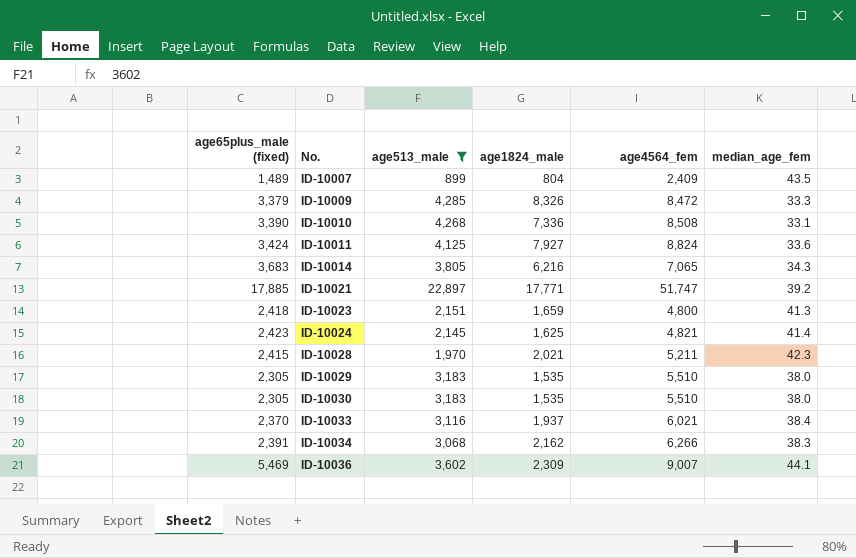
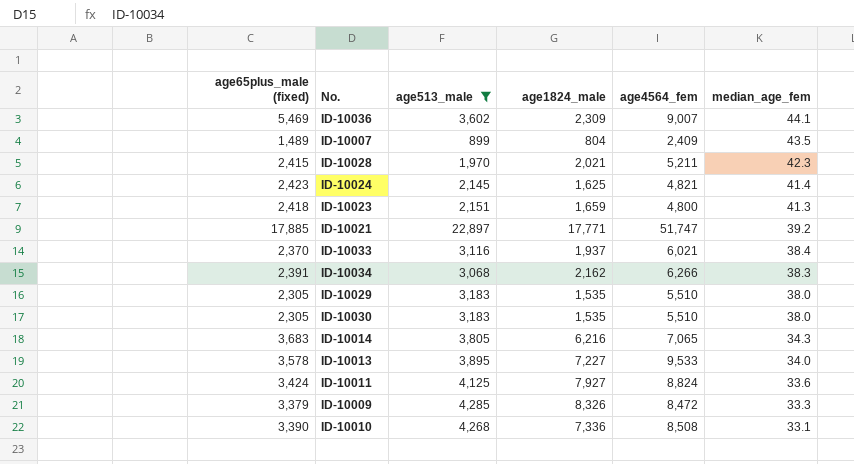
row order: No. ascending -> median_age_fem descending
row ID-10013: none -> 3,578 | 3,895 | 7,227 | 9,533 | 34.0

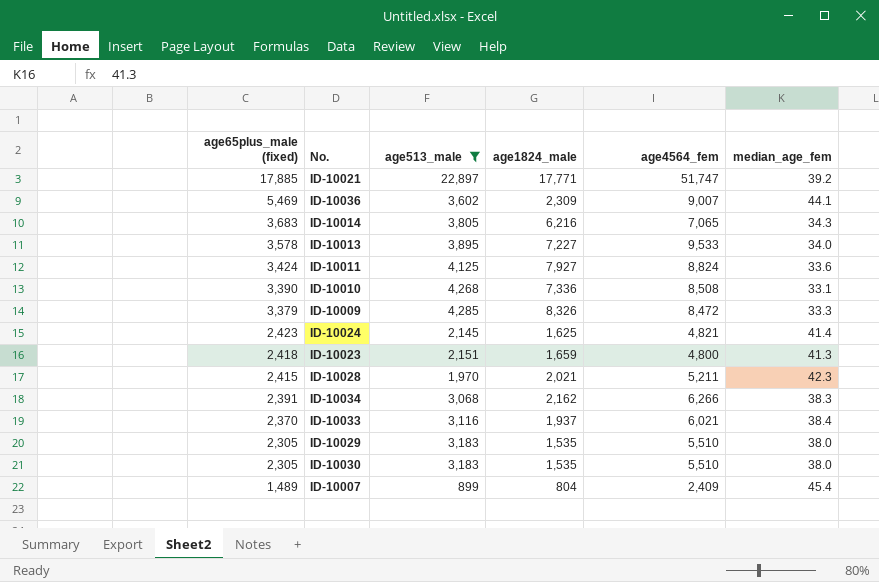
row order: median_age_fem descending -> age65plus_male (fixed) descending
ID-10007 | median_age_fem: 43.5 -> 45.4

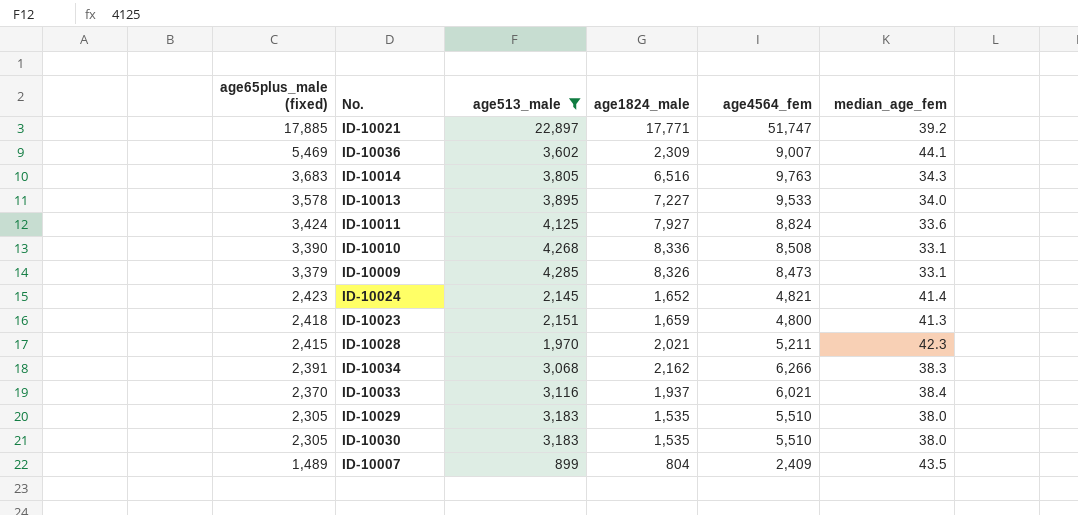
ID-10014 | age1824_male: 6,216 -> 6,516
ID-10014 | age4564_fem: 7,065 -> 9,763
ID-10010 | age1824_male: 7,336 -> 8,336
ID-10009 | age4564_fem: 8,472 -> 8,473
ID-10009 | median_age_fem: 33.3 -> 33.1
ID-10024 | age1824_male: 1,625 -> 1,652
ID-10007 | median_age_fem: 45.4 -> 43.5

